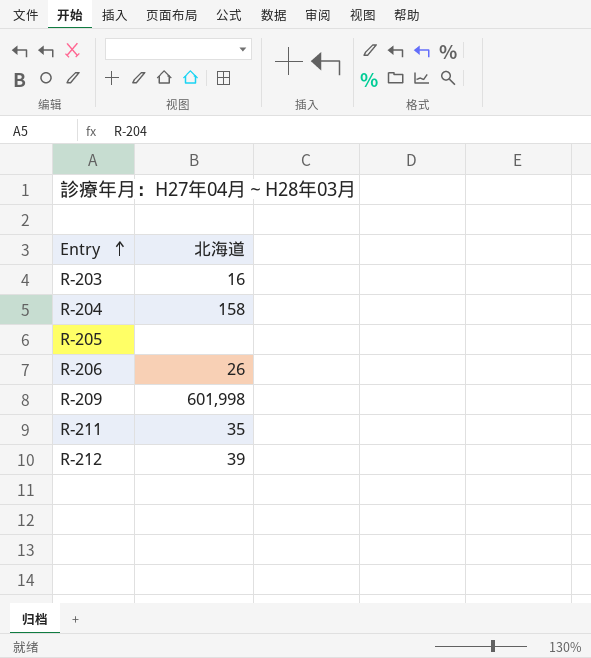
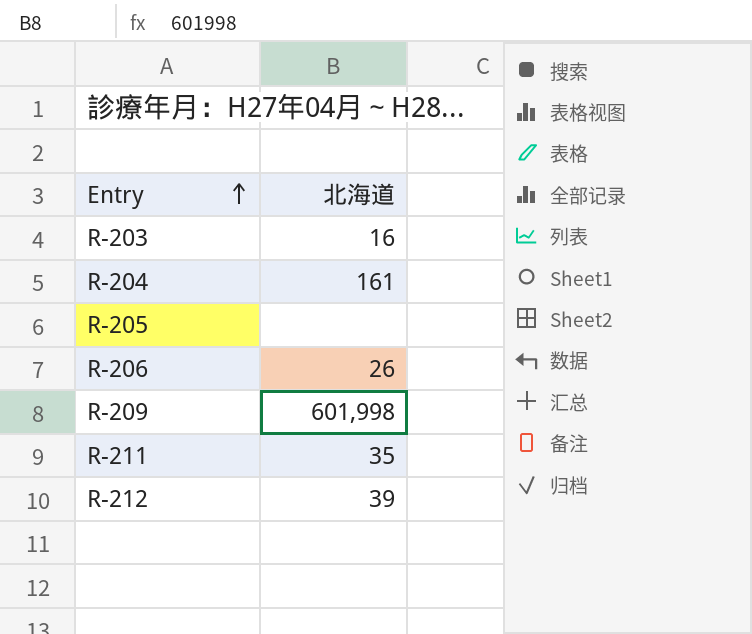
R-204 | 北海道: 158 -> 161

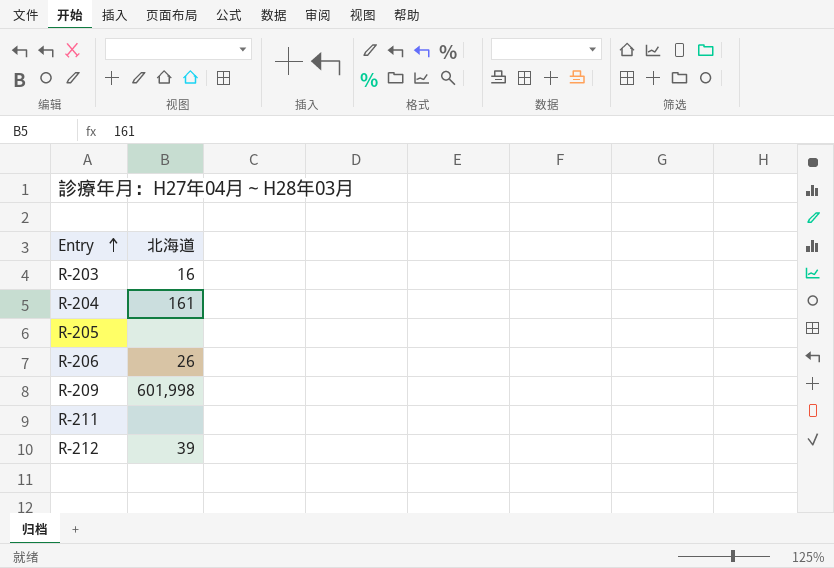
R-211 | 北海道: 35 -> none

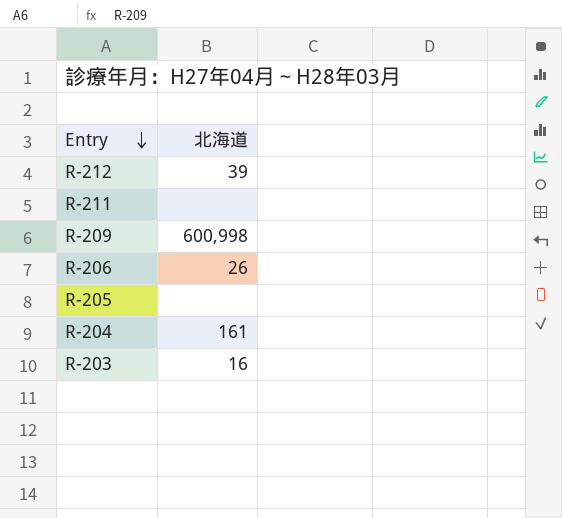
row order: Entry ascending -> Entry descending
R-209 | 北海道: 601,998 -> 600,998

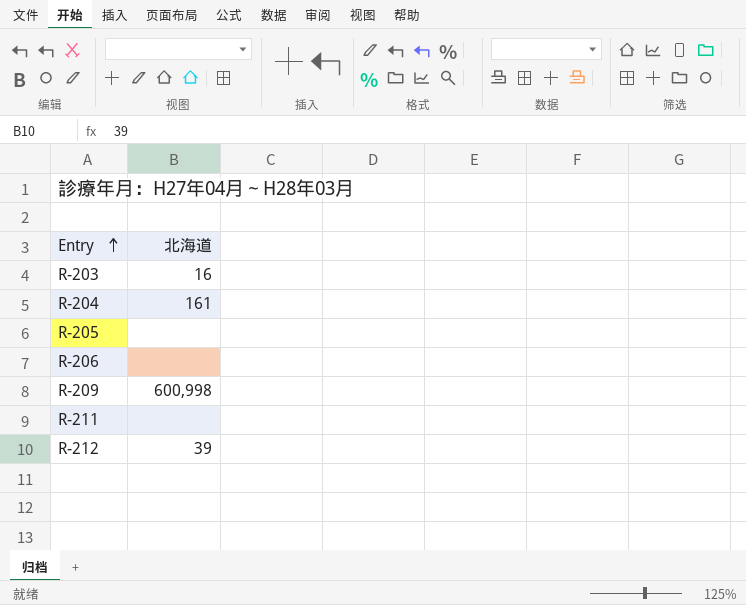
row order: Entry descending -> Entry ascending
R-206 | 北海道: 26 -> none

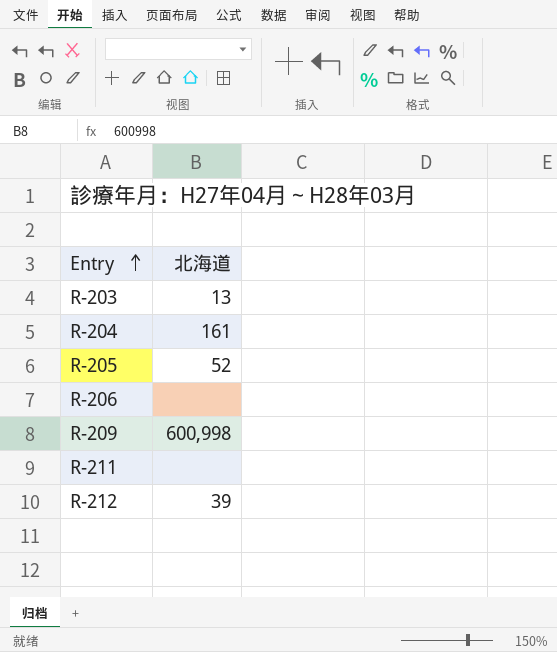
R-203 | 北海道: 16 -> 13
R-205 | 北海道: none -> 52

